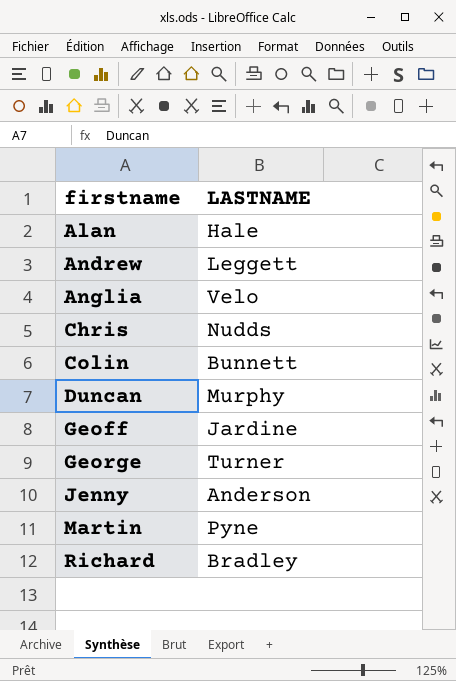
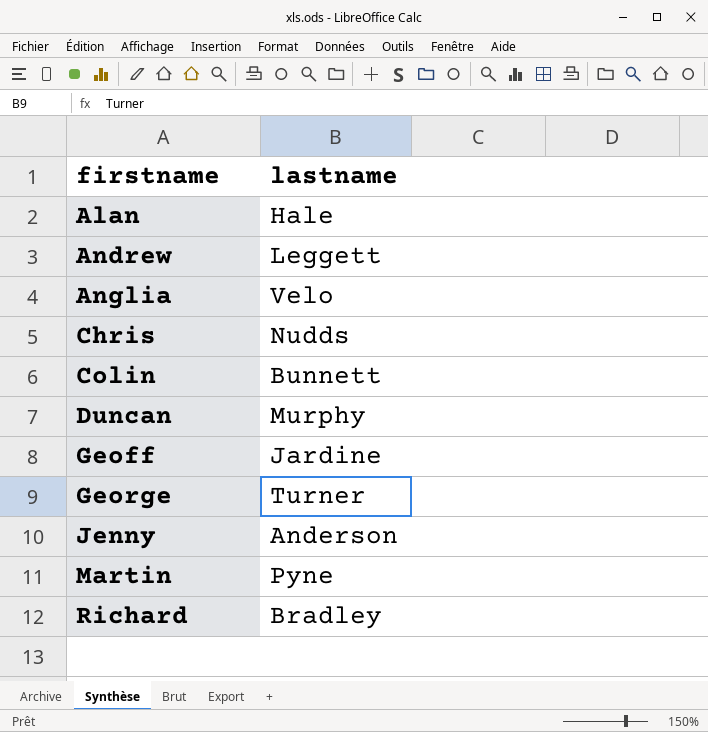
column name: LASTNAME -> lastname

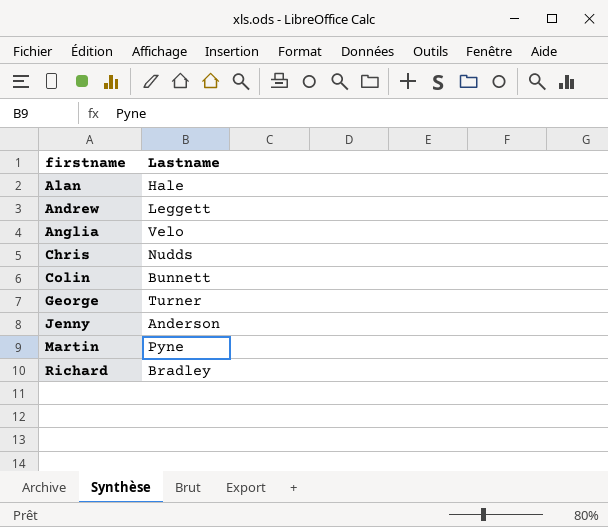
column name: lastname -> Lastname
row Duncan: Murphy -> none
row Geoff: Jardine -> none

